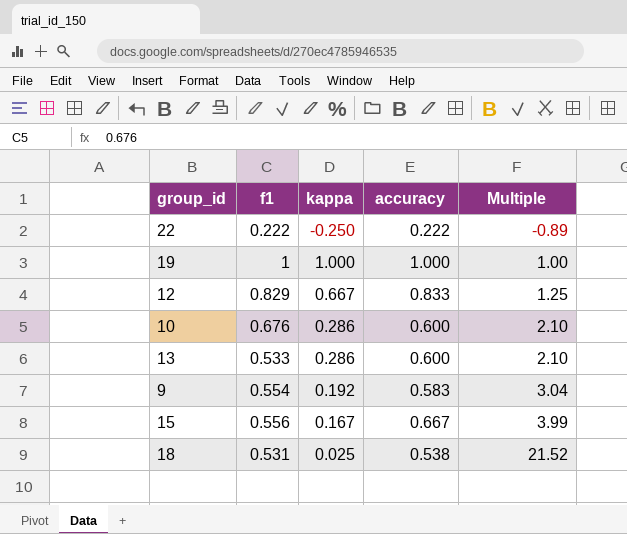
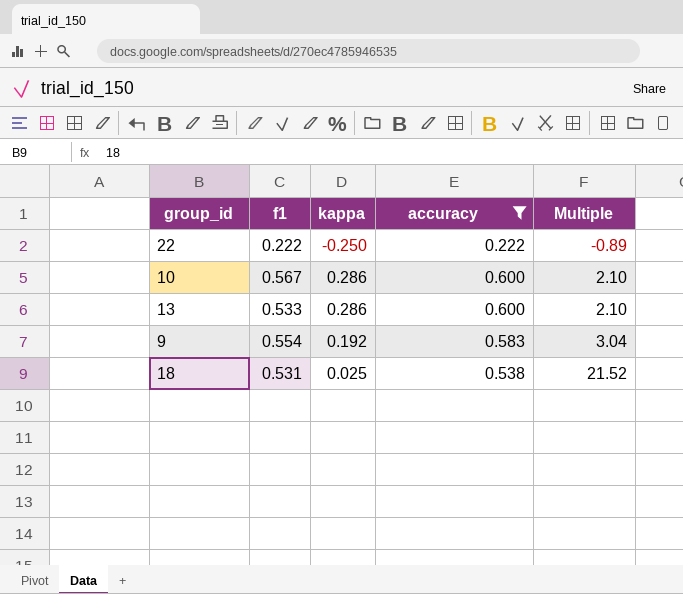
filter: none -> accuracy <= 0.600
10 | f1: 0.676 -> 0.567

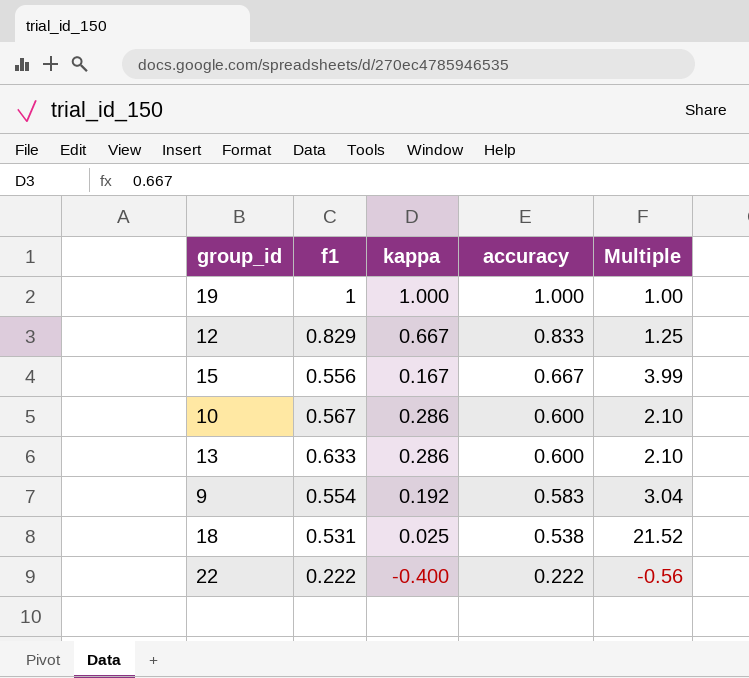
filter: accuracy <= 0.600 -> none
row order: Multiple ascending -> accuracy descending
13 | f1: 0.533 -> 0.633
22 | kappa: -0.250 -> -0.400
22 | Multiple: -0.89 -> -0.56

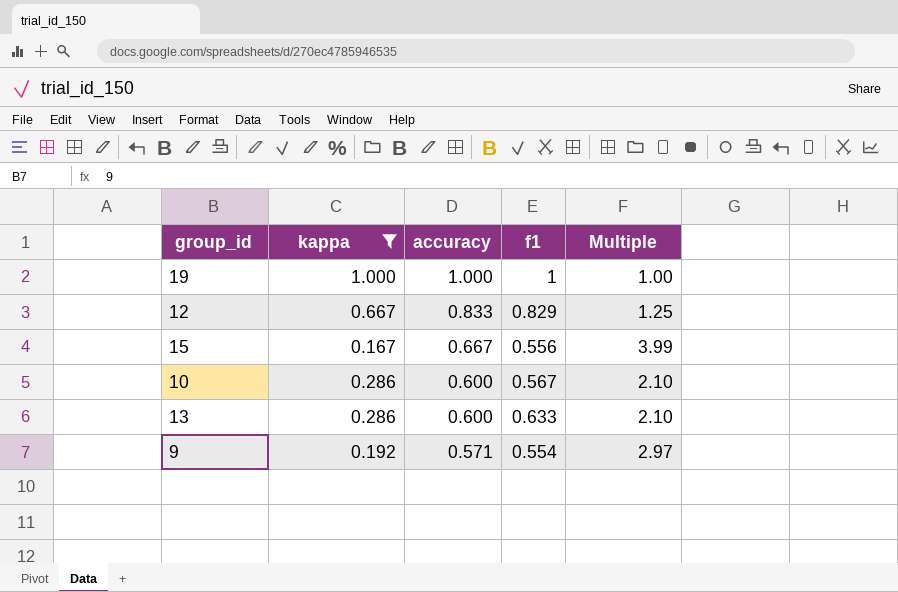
filter: none -> kappa >= 0.167
column f1 | position: 2 -> 4
9 | accuracy: 0.583 -> 0.571
9 | Multiple: 3.04 -> 2.97

